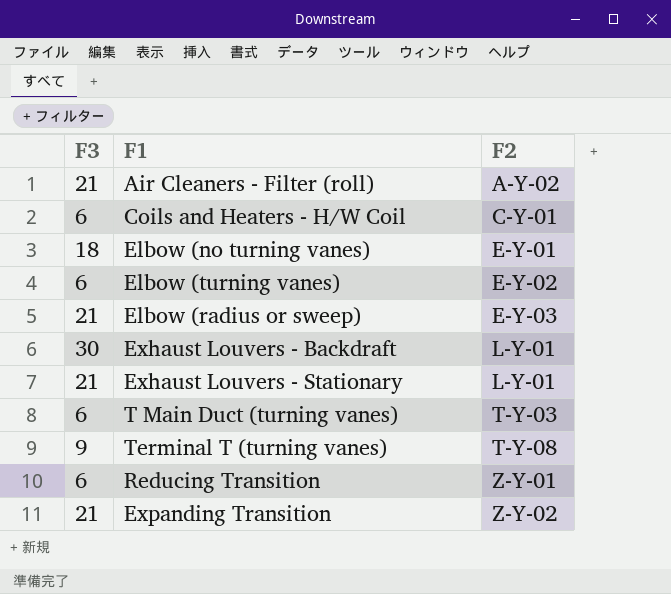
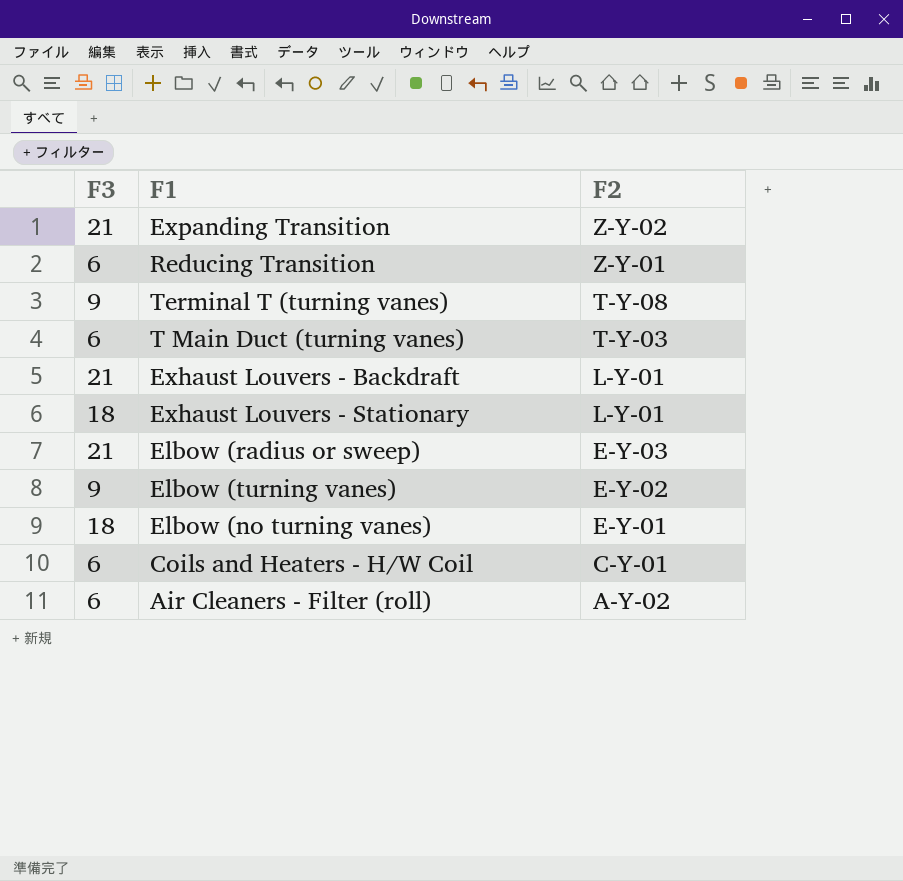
row order: F2 ascending -> F2 descending
Exhaust Louvers - Backdraft | F3: 30 -> 21
Exhaust Louvers - Stationary | F3: 21 -> 18
Elbow (turning vanes) | F3: 6 -> 9
Air Cleaners - Filter (roll) | F3: 21 -> 6

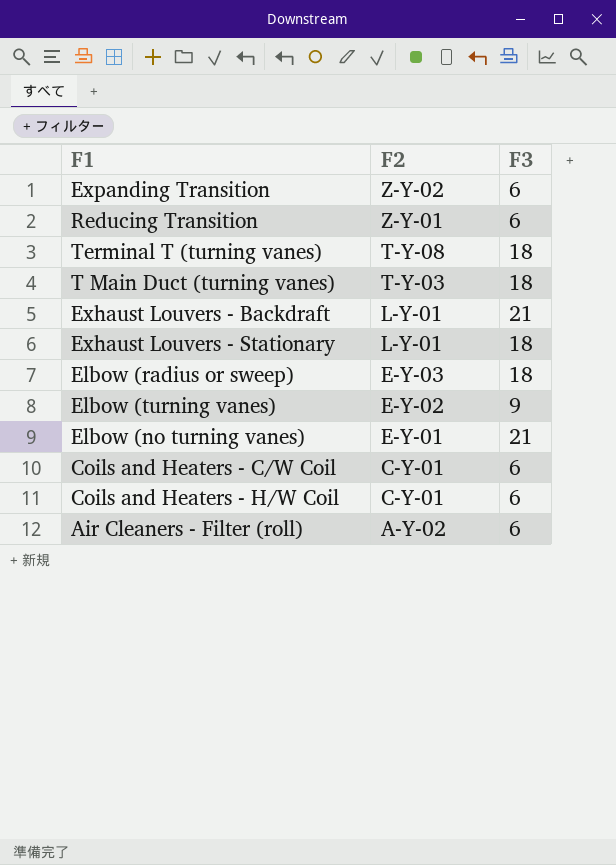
column F3 | position: 1 -> 3
Expanding Transition | F3: 21 -> 6
Terminal T (turning vanes) | F3: 9 -> 18
T Main Duct (turning vanes) | F3: 6 -> 18
Elbow (radius or sweep) | F3: 21 -> 18
Elbow (no turning vanes) | F3: 18 -> 21
row Coils and Heaters - C/W Coil: none -> C-Y-01 | 6

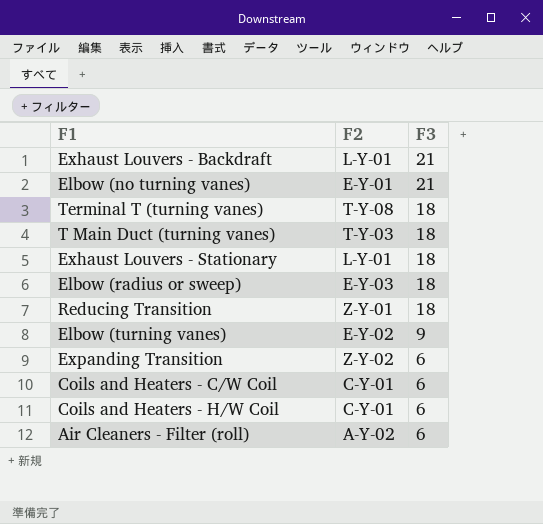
row order: F2 descending -> F3 descending
Reducing Transition | F3: 6 -> 18

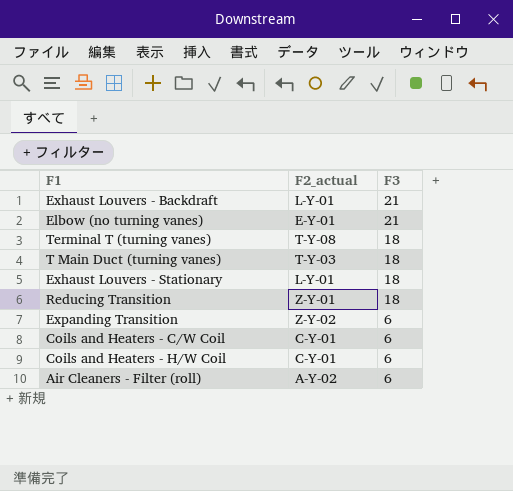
column name: F2 -> F2_actual
row Elbow (radius or sweep): E-Y-03 | 18 -> none
row Elbow (turning vanes): E-Y-02 | 9 -> none

